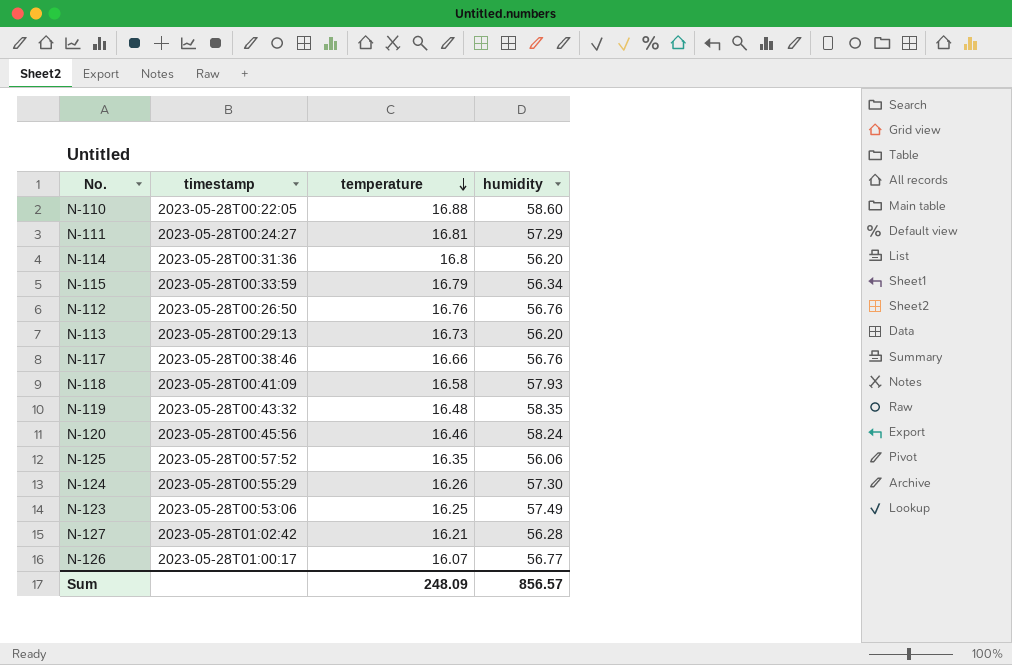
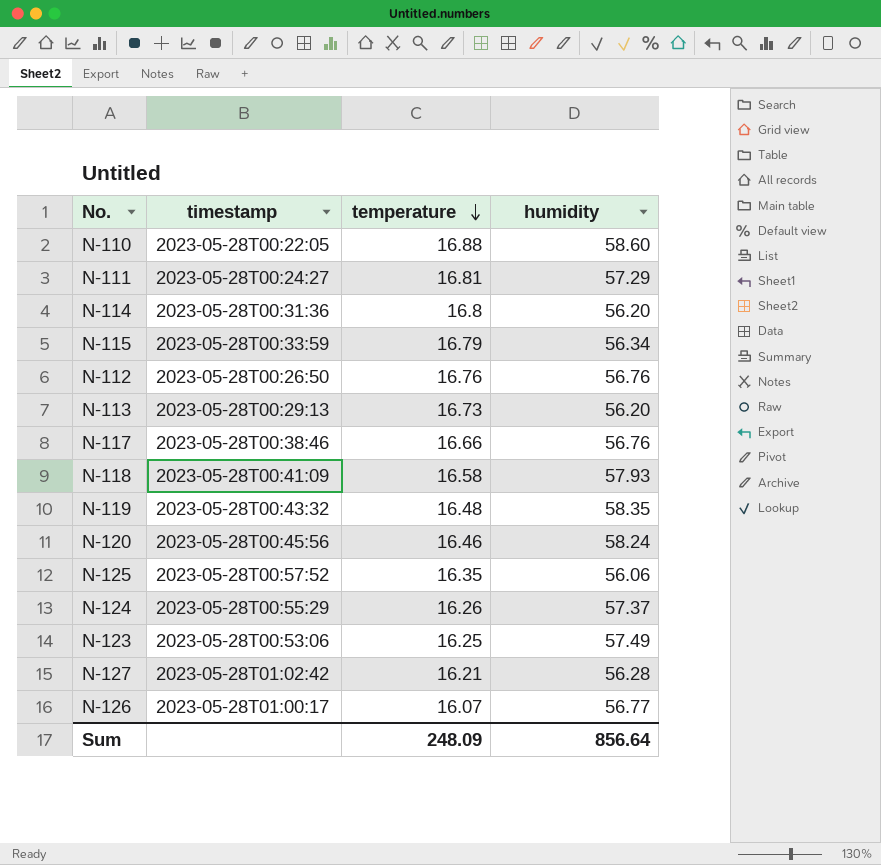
N-124 | humidity: 57.30 -> 57.37
Sum | humidity: 856.57 -> 856.64

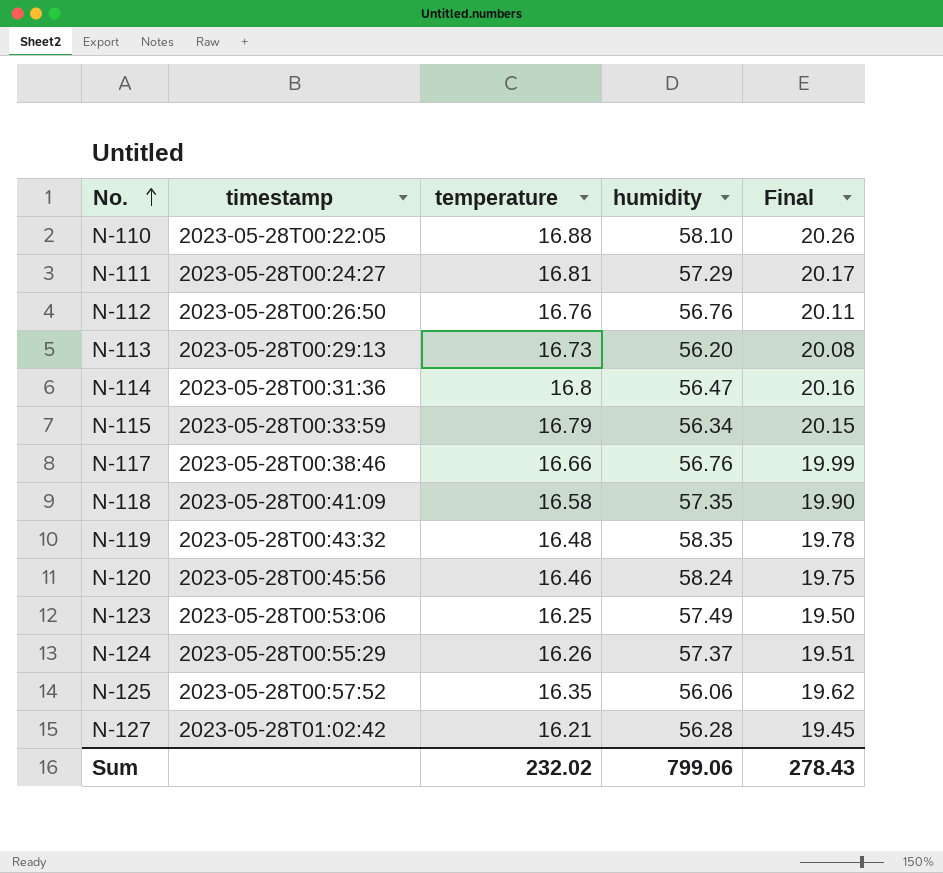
row order: temperature descending -> No. ascending
column Final | formula: none -> [temperature] * 1.2
row N-126: 2023-05-28T01:00:17 | 16.07 | 56.77 -> none
N-110 | humidity: 58.60 -> 58.10
N-114 | humidity: 56.20 -> 56.47
N-118 | humidity: 57.93 -> 57.35
Sum | temperature: 248.09 -> 232.02
Sum | humidity: 856.64 -> 799.06

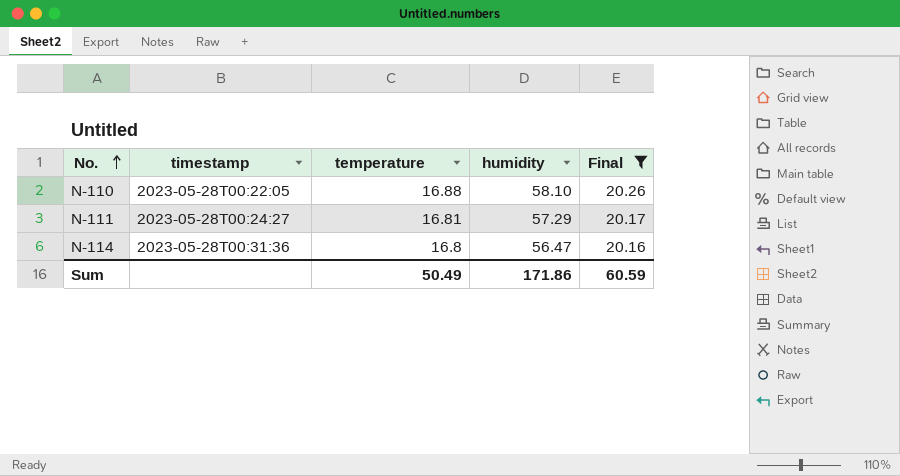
filter: none -> Final >= 20.16
Sum | temperature: 232.02 -> 50.49
Sum | humidity: 799.06 -> 171.86
Sum | Final: 278.43 -> 60.59

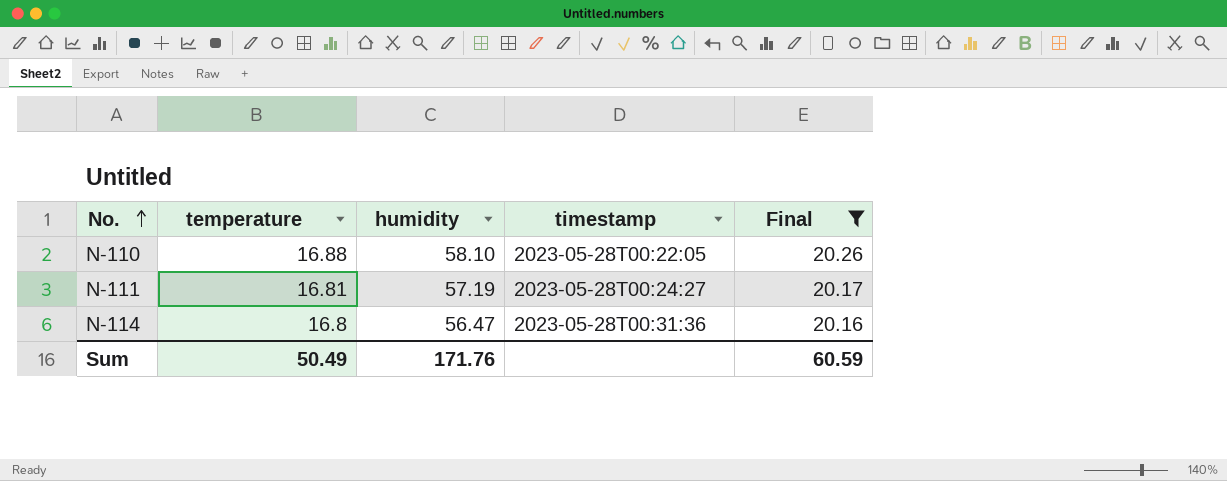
column timestamp | position: 2 -> 4
N-111 | humidity: 57.29 -> 57.19
Sum | humidity: 171.86 -> 171.76

